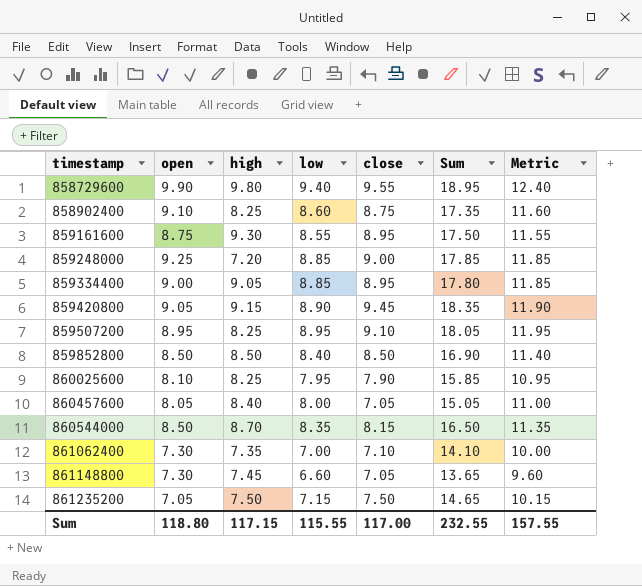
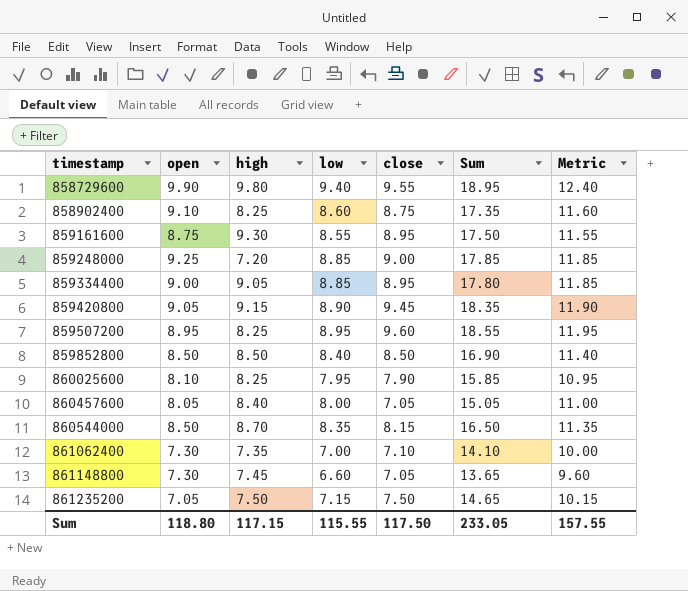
859507200 | close: 9.10 -> 9.60
859507200 | Sum: 18.05 -> 18.55
Sum | close: 117.00 -> 117.50
Sum | Sum: 232.55 -> 233.05

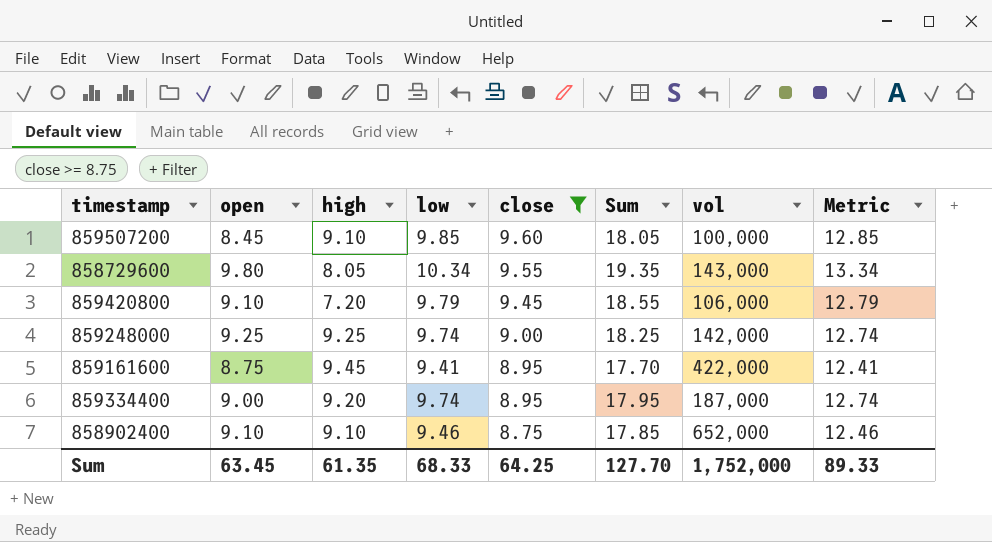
filter: none -> close >= 8.75
row order: timestamp ascending -> close descending
column Sum | formula: [low] + [close] -> [open] + [close]
column vol | position: none -> 7
859507200 | open: 8.95 -> 8.45
859507200 | high: 8.25 -> 9.10
859507200 | low: 8.95 -> 9.85
859507200 | Metric: 11.95 -> 12.85
858729600 | open: 9.90 -> 9.80
858729600 | high: 9.80 -> 8.05
858729600 | low: 9.40 -> 10.34
858729600 | Metric: 12.40 -> 13.34
859420800 | open: 9.05 -> 9.10
859420800 | high: 9.15 -> 7.20
859420800 | low: 8.90 -> 9.79
859420800 | Metric: 11.90 -> 12.79
859248000 | high: 7.20 -> 9.25
859248000 | low: 8.85 -> 9.74
859248000 | Metric: 11.85 -> 12.74
859161600 | high: 9.30 -> 9.45
859161600 | low: 8.55 -> 9.41
859161600 | Metric: 11.55 -> 12.41
859334400 | high: 9.05 -> 9.20
859334400 | low: 8.85 -> 9.74
859334400 | Metric: 11.85 -> 12.74
858902400 | high: 8.25 -> 9.10
858902400 | low: 8.60 -> 9.46
858902400 | Metric: 11.60 -> 12.46
Sum | open: 118.80 -> 63.45
Sum | high: 117.15 -> 61.35
Sum | low: 115.55 -> 68.33
Sum | close: 117.50 -> 64.25
Sum | Sum: 233.05 -> 127.70
Sum | Metric: 157.55 -> 89.33

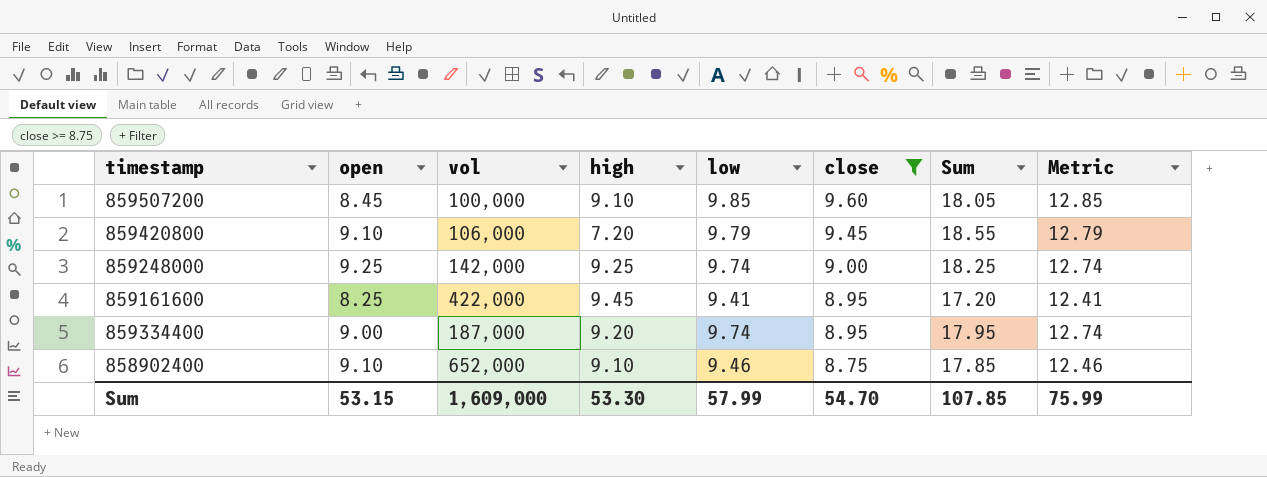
column vol | position: 7 -> 3
row 858729600: 9.80 | 8.05 | 10.34 | 9.55 | 19.35 | 143,000 | 13.34 -> none
859161600 | open: 8.75 -> 8.25
859161600 | Sum: 17.70 -> 17.20
Sum | open: 63.45 -> 53.15
Sum | vol: 1,752,000 -> 1,609,000
Sum | high: 61.35 -> 53.30
Sum | low: 68.33 -> 57.99
Sum | close: 64.25 -> 54.70
Sum | Sum: 127.70 -> 107.85
Sum | Metric: 89.33 -> 75.99

